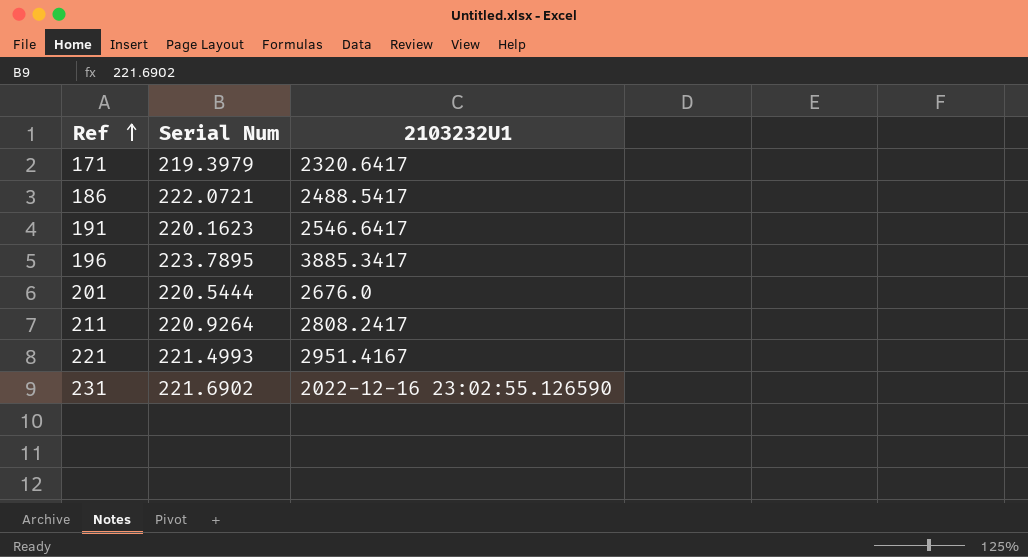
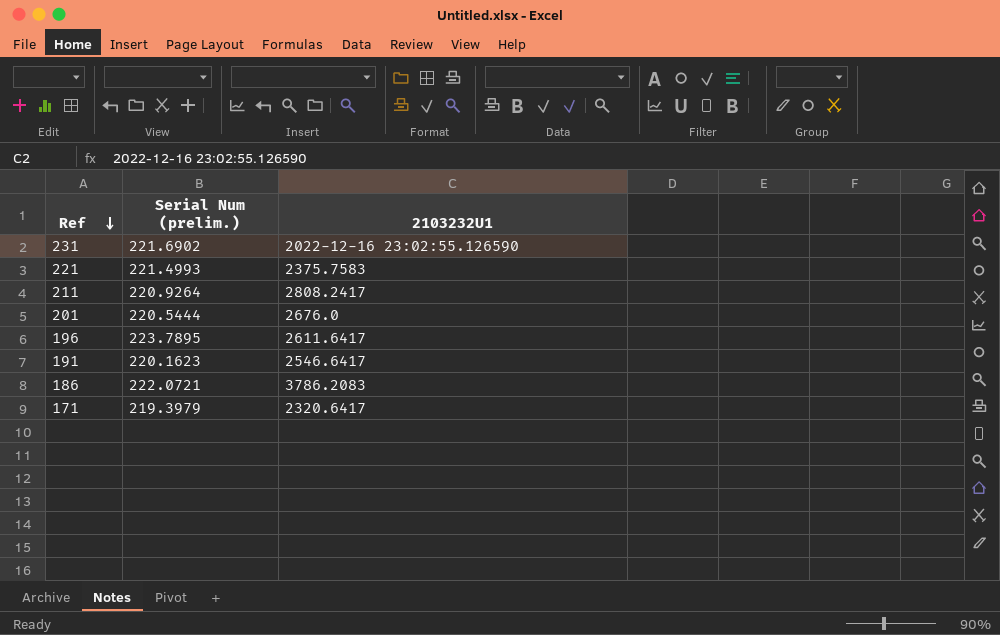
row order: Ref ascending -> Ref descending
column name: Serial Num -> Serial Num (prelim.)
221 | 2103232U1: 2951.4167 -> 2375.7583
196 | 2103232U1: 3885.3417 -> 2611.6417
186 | 2103232U1: 2488.5417 -> 3786.2083

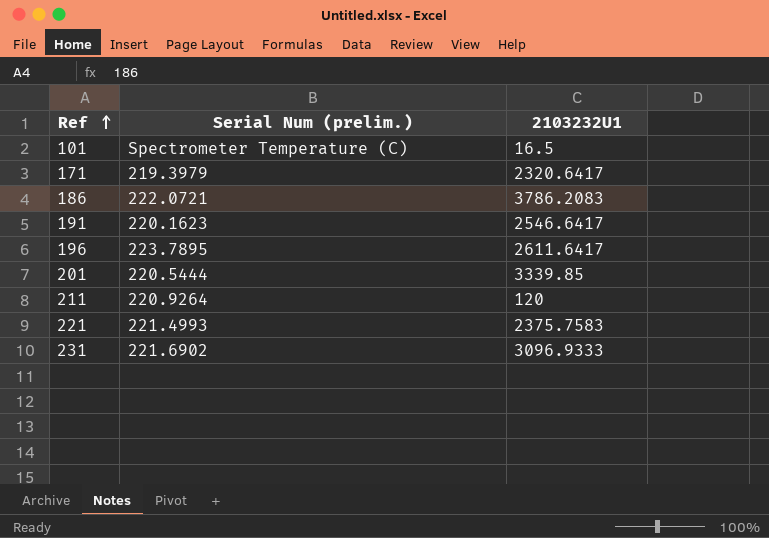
row order: Ref descending -> Ref ascending
row 101: none -> Spectrometer Temperature (C) | 16.5
201 | 2103232U1: 2676.0 -> 3339.85
211 | 2103232U1: 2808.2417 -> 120
231 | 2103232U1: 2022-12-16 23:02:55.126590 -> 3096.9333

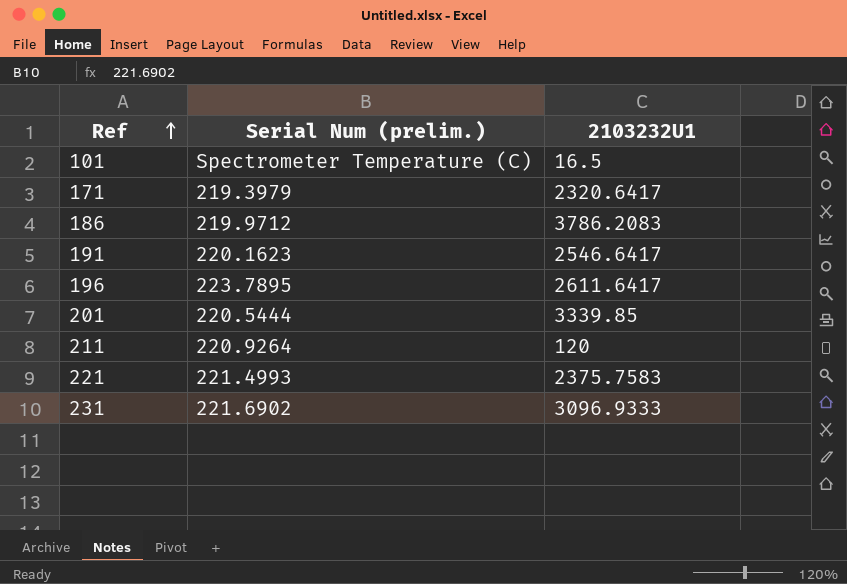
186 | Serial Num (prelim.): 222.0721 -> 219.9712

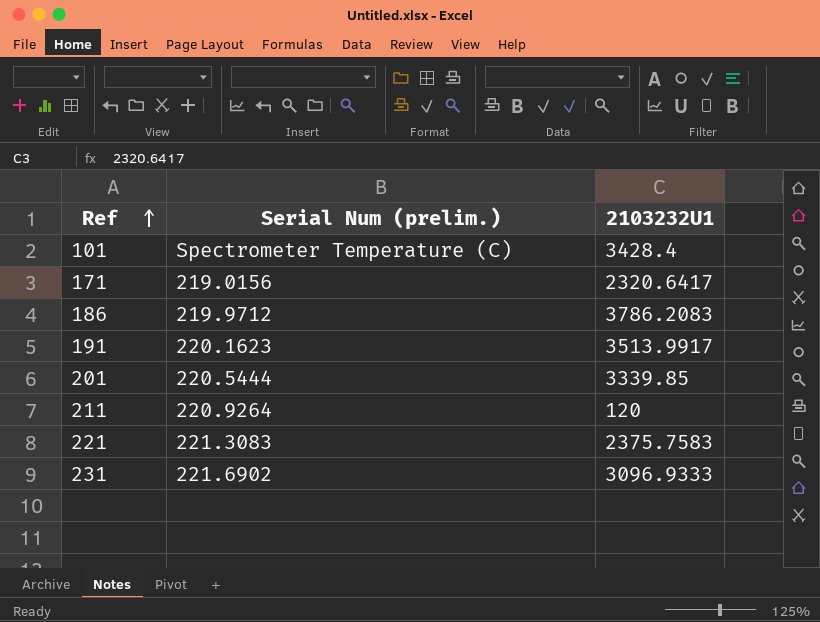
row 196: 223.7895 | 2611.6417 -> none
101 | 2103232U1: 16.5 -> 3428.4
171 | Serial Num (prelim.): 219.3979 -> 219.0156
191 | 2103232U1: 2546.6417 -> 3513.9917
221 | Serial Num (prelim.): 221.4993 -> 221.3083

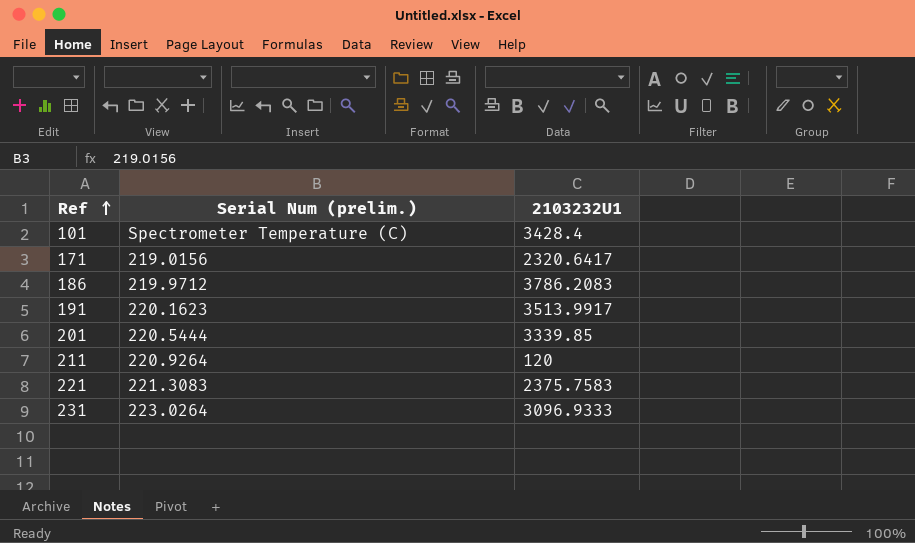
231 | Serial Num (prelim.): 221.6902 -> 223.0264

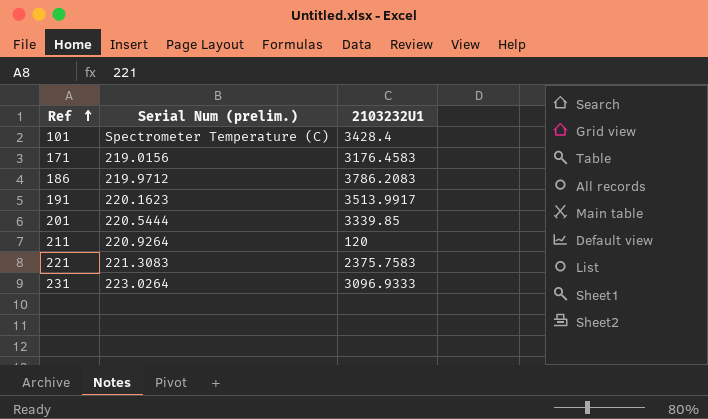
171 | 2103232U1: 2320.6417 -> 3176.4583

